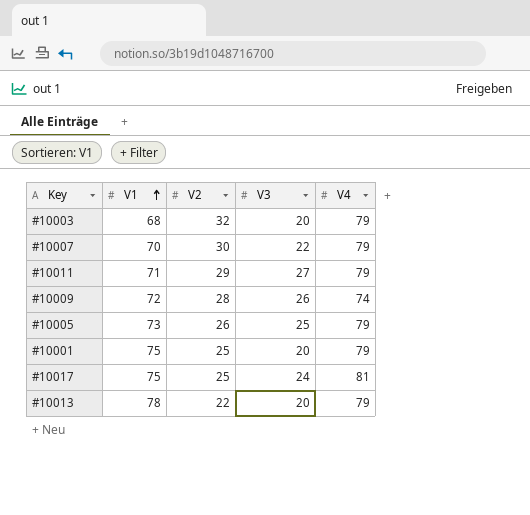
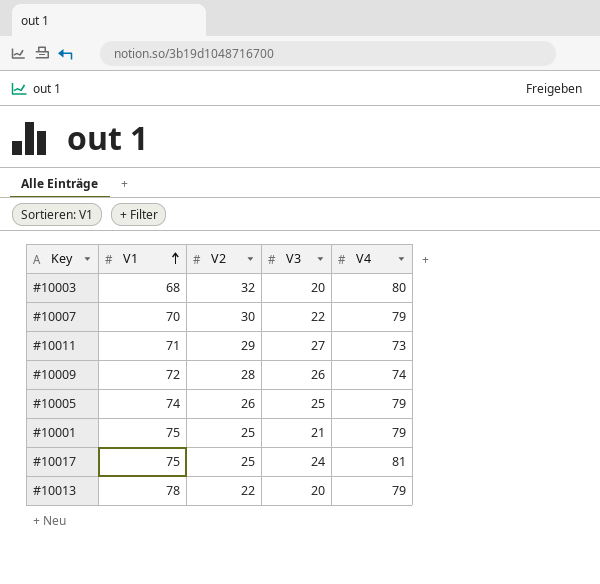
#10003 | V4: 79 -> 80
#10011 | V4: 79 -> 73
#10005 | V1: 73 -> 74
#10001 | V3: 20 -> 21

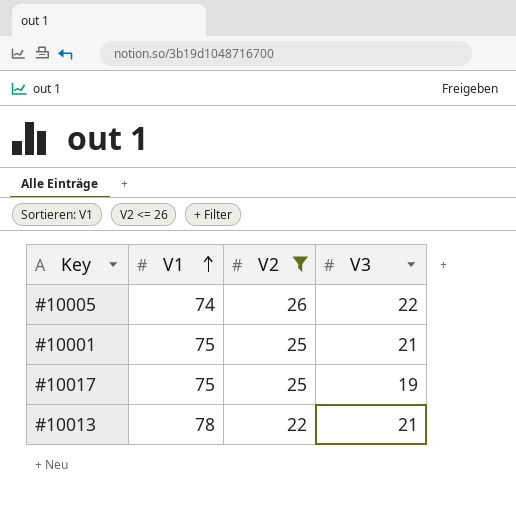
filter: none -> V2 <= 26
column V4 | position: 5 -> none
#10005 | V3: 25 -> 22
#10017 | V3: 24 -> 19
#10013 | V3: 20 -> 21

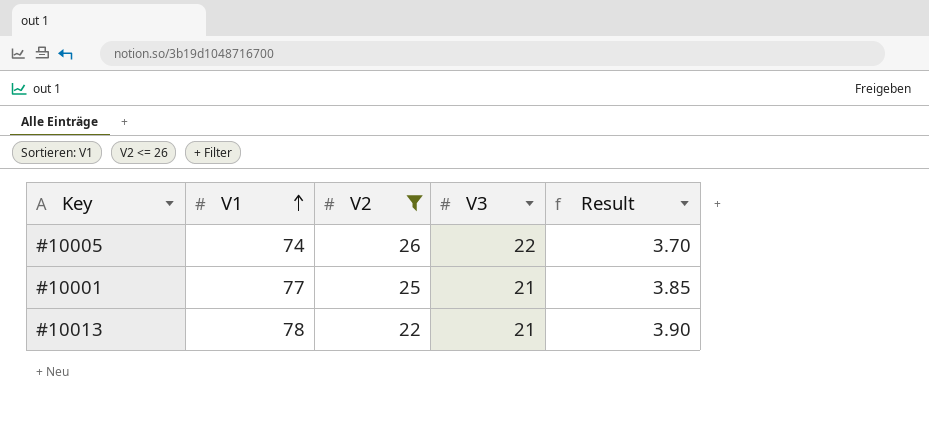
column Result | formula: none -> [V1] * 0.05
row #10017: 75 | 25 | 19 -> none
#10001 | V1: 75 -> 77

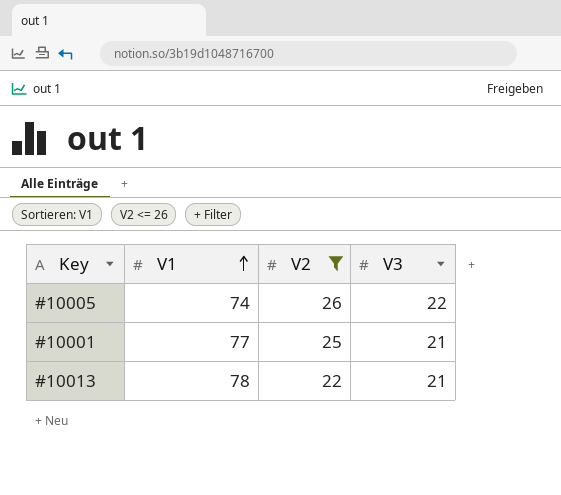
column Result | formula: [V1] * 0.05 -> none

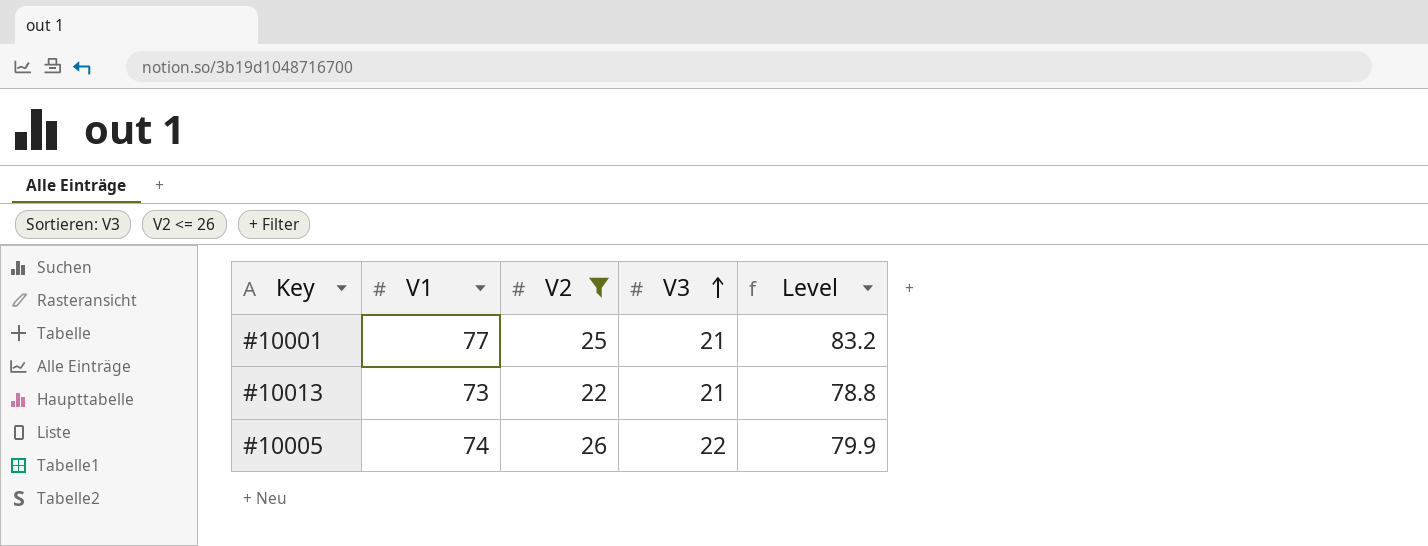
row order: V1 ascending -> V3 ascending
column Level | formula: none -> [V1] * 1.08
#10013 | V1: 78 -> 73

